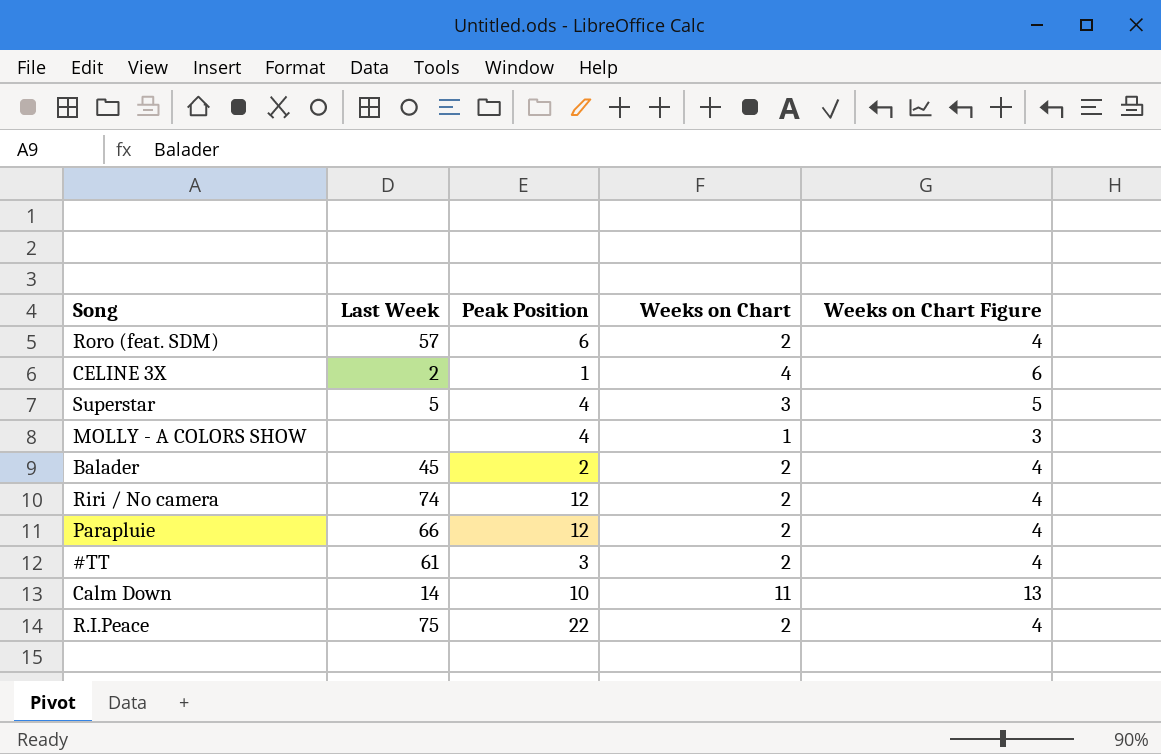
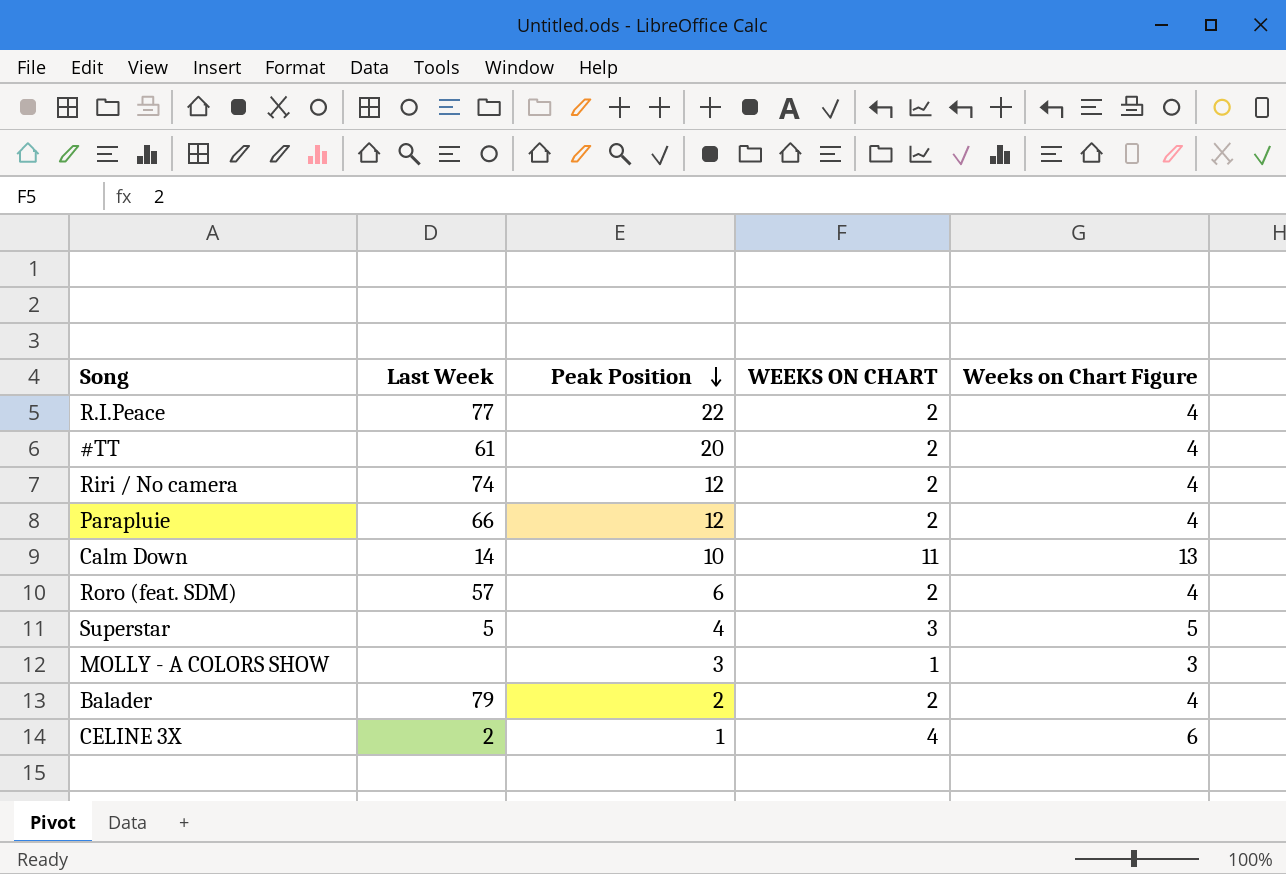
row order: none -> Peak Position descending
column name: Weeks on Chart -> WEEKS ON CHART
R.I.Peace | Last Week: 75 -> 77
#TT | Peak Position: 3 -> 20
MOLLY - A COLORS SHOW | Peak Position: 4 -> 3
Balader | Last Week: 45 -> 79

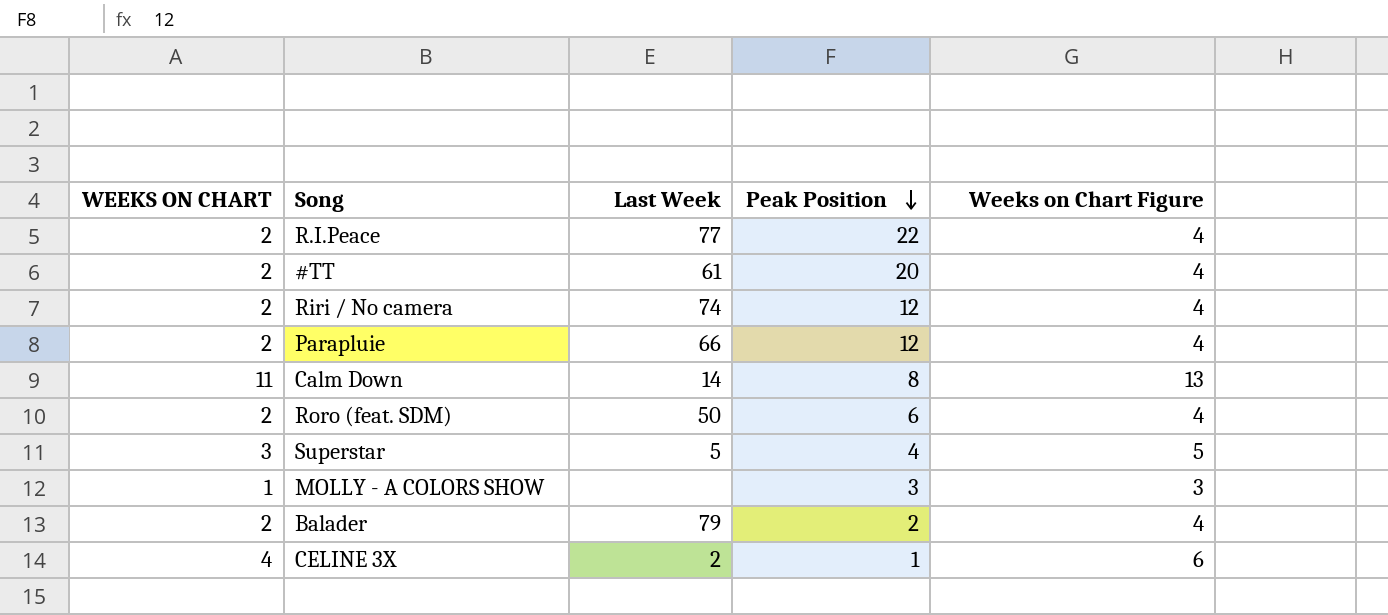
column WEEKS ON CHART | position: 4 -> 1
Calm Down | Peak Position: 10 -> 8
Roro (feat. SDM) | Last Week: 57 -> 50

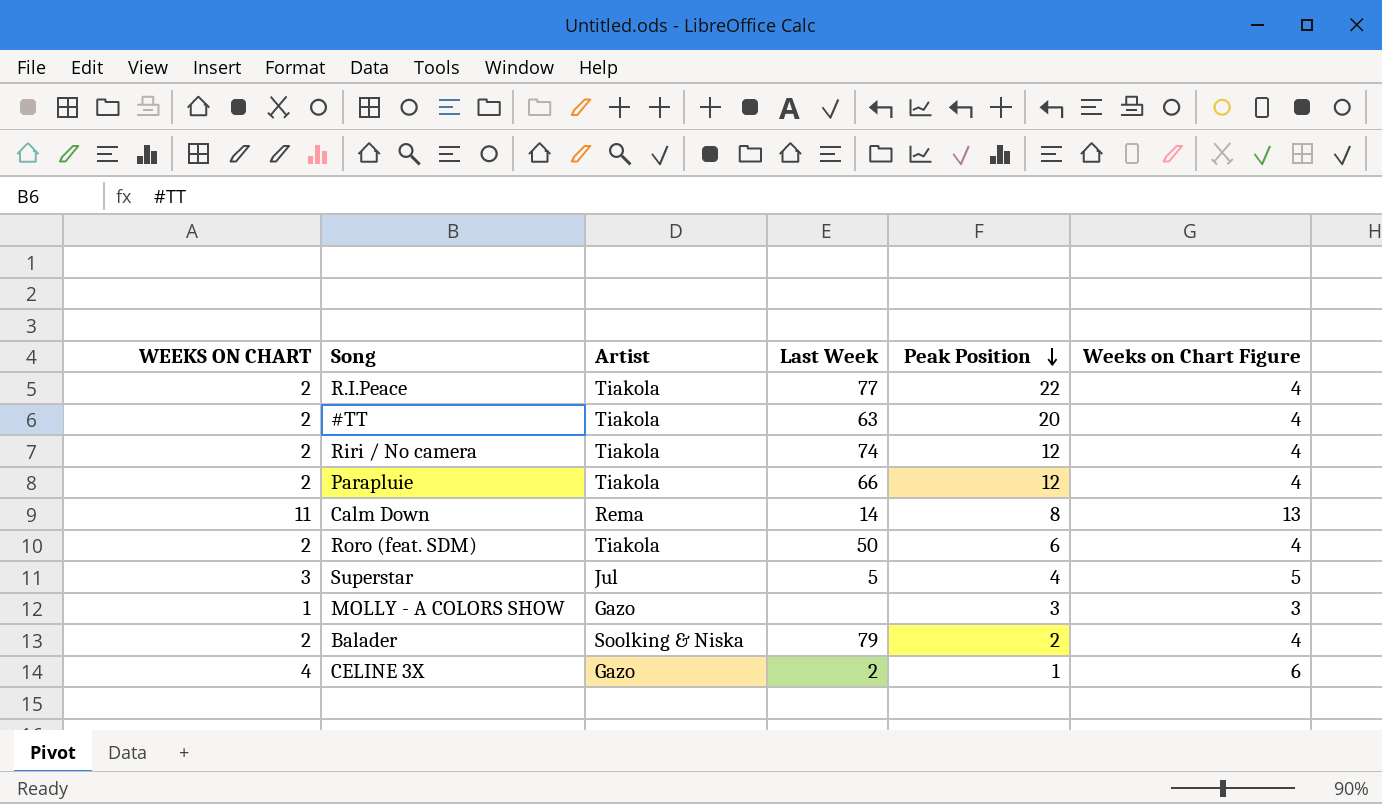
column Artist | position: none -> 3
#TT | Last Week: 61 -> 63

